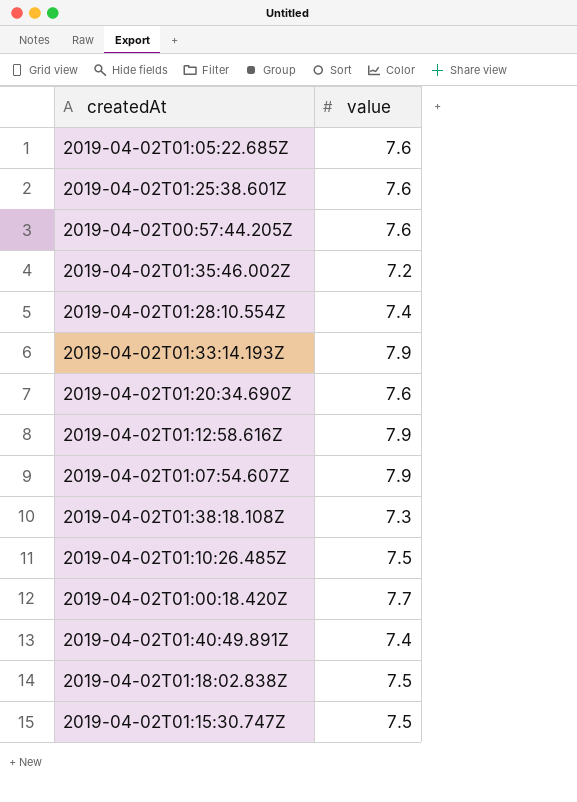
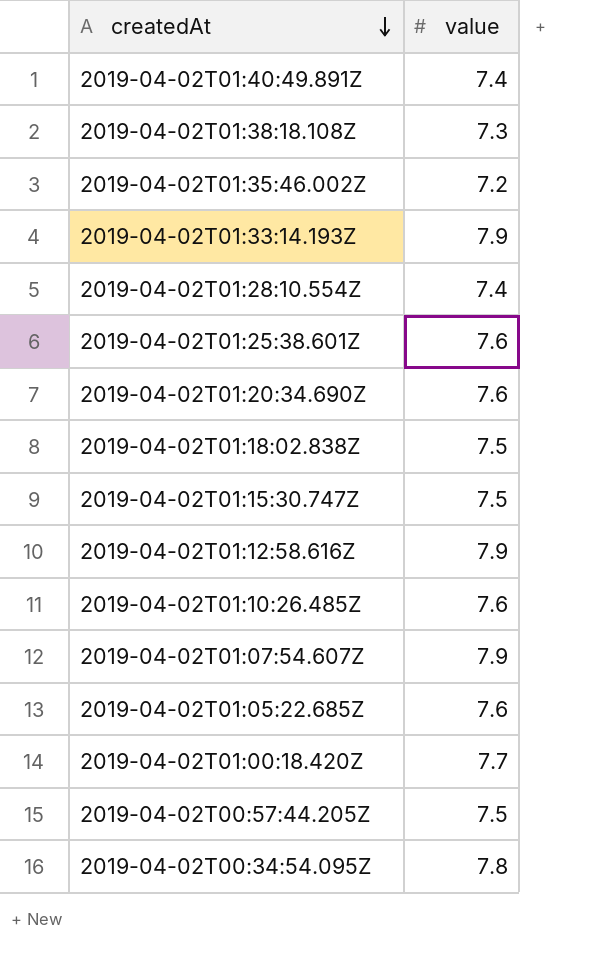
row order: none -> createdAt descending
2019-04-02T01:10:26.485Z | value: 7.5 -> 7.6
2019-04-02T00:57:44.205Z | value: 7.6 -> 7.5
row 2019-04-02T00:34:54.095Z: none -> 7.8

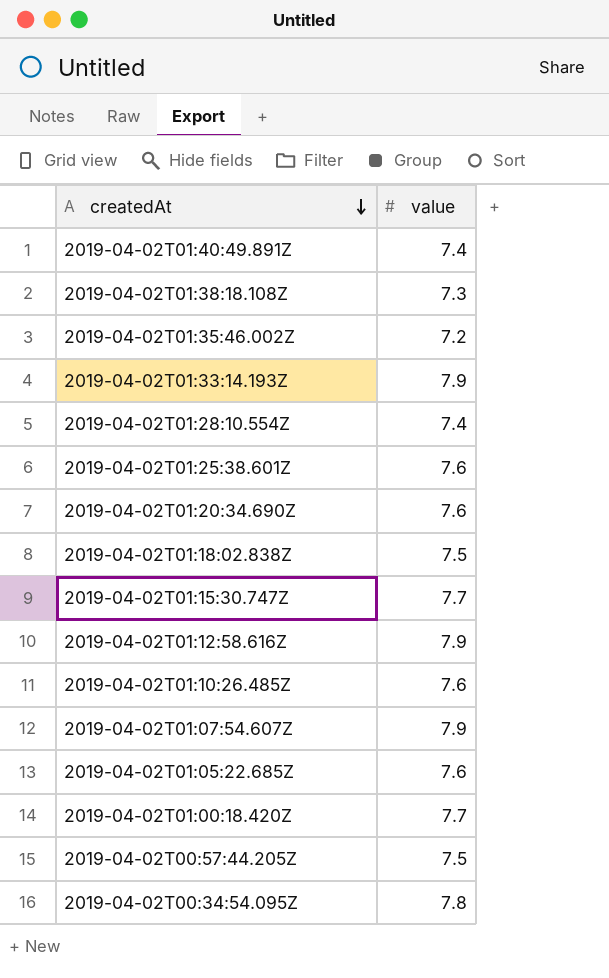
2019-04-02T01:15:30.747Z | value: 7.5 -> 7.7

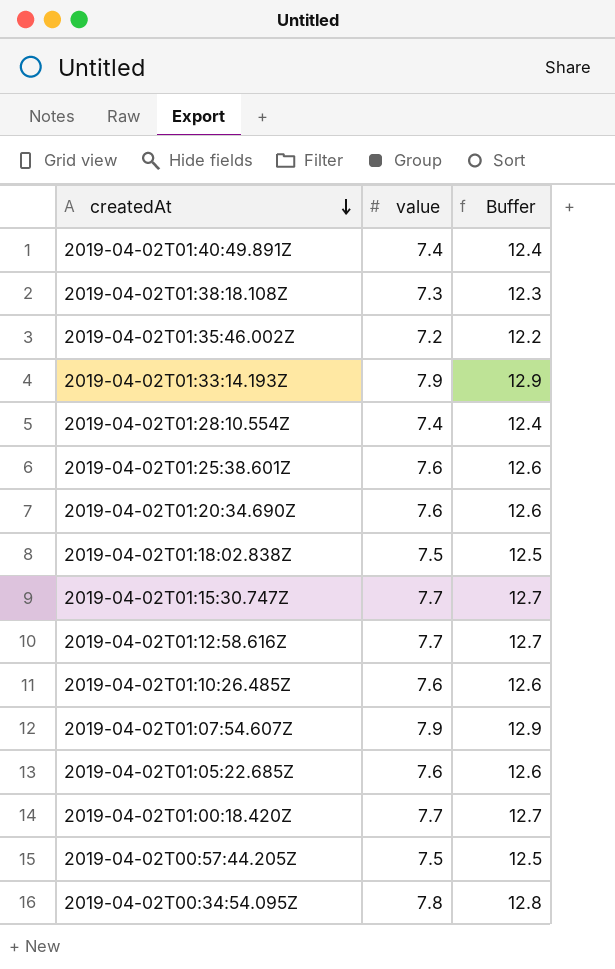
column Buffer | formula: none -> [value] + 5
2019-04-02T01:12:58.616Z | value: 7.9 -> 7.7

